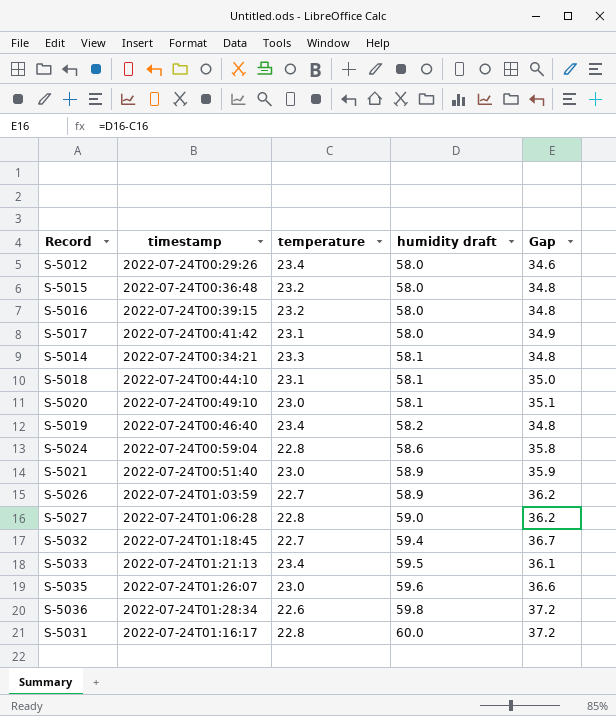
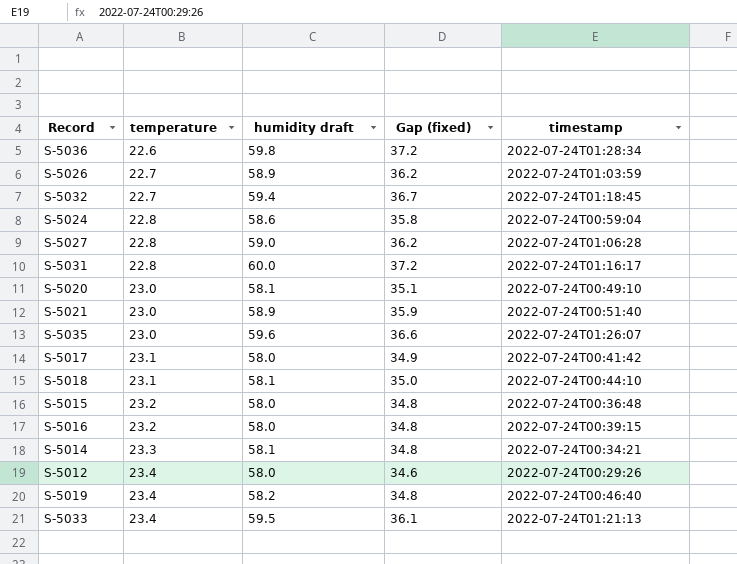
row order: humidity draft ascending -> temperature ascending
column name: Gap -> Gap (fixed)
column timestamp | position: 2 -> 5

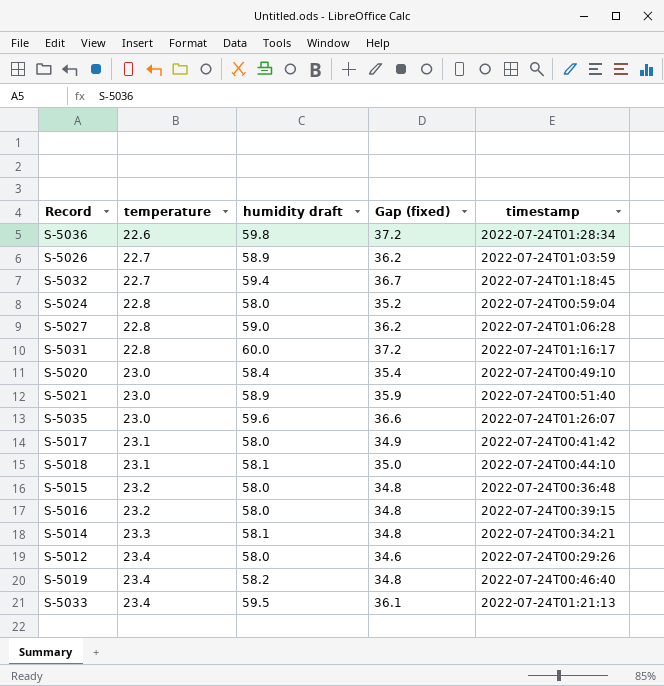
S-5024 | humidity draft: 58.6 -> 58.0
S-5024 | Gap (fixed): 35.8 -> 35.2
S-5020 | humidity draft: 58.1 -> 58.4
S-5020 | Gap (fixed): 35.1 -> 35.4

